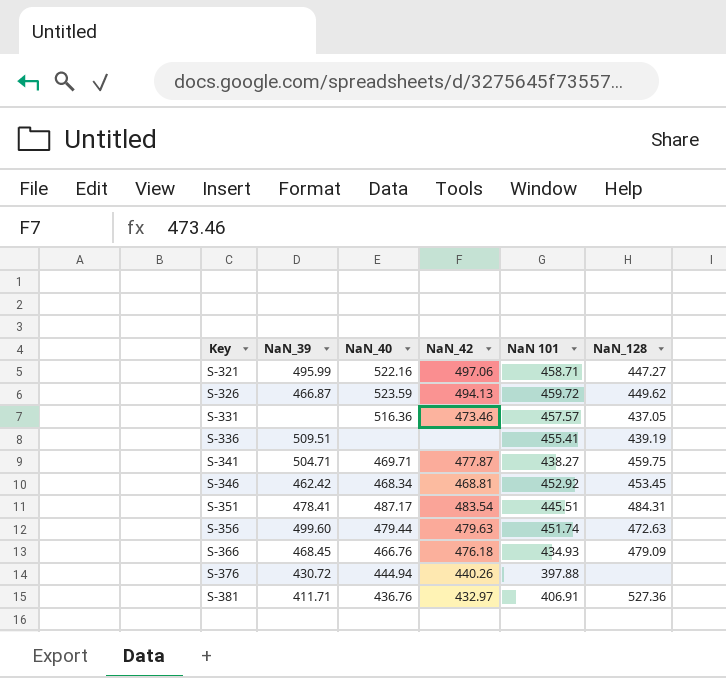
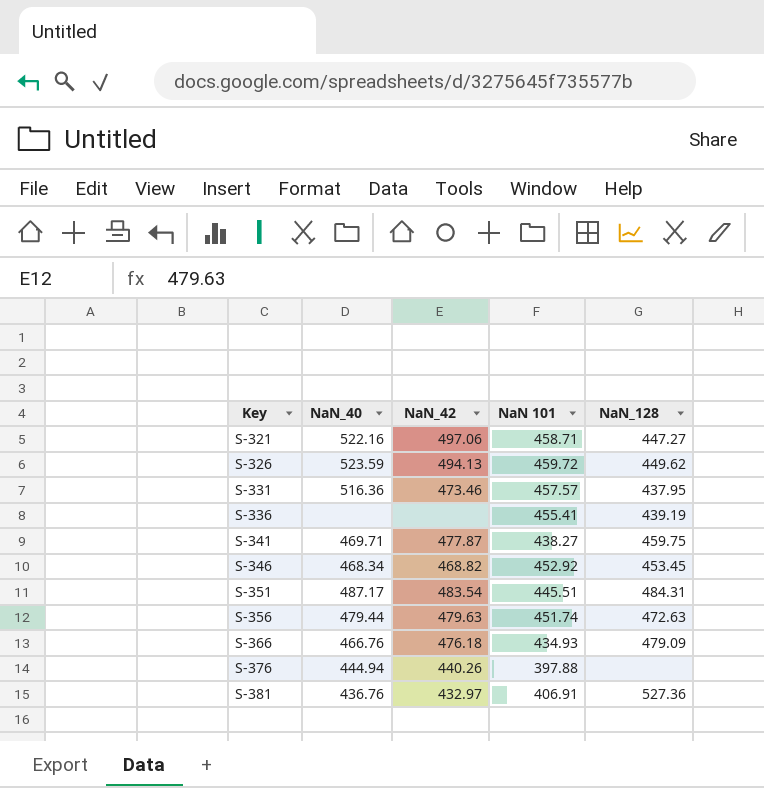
column NaN_39 | position: 2 -> none
S-331 | NaN_128: 437.05 -> 437.95
S-346 | NaN_42: 468.81 -> 468.82

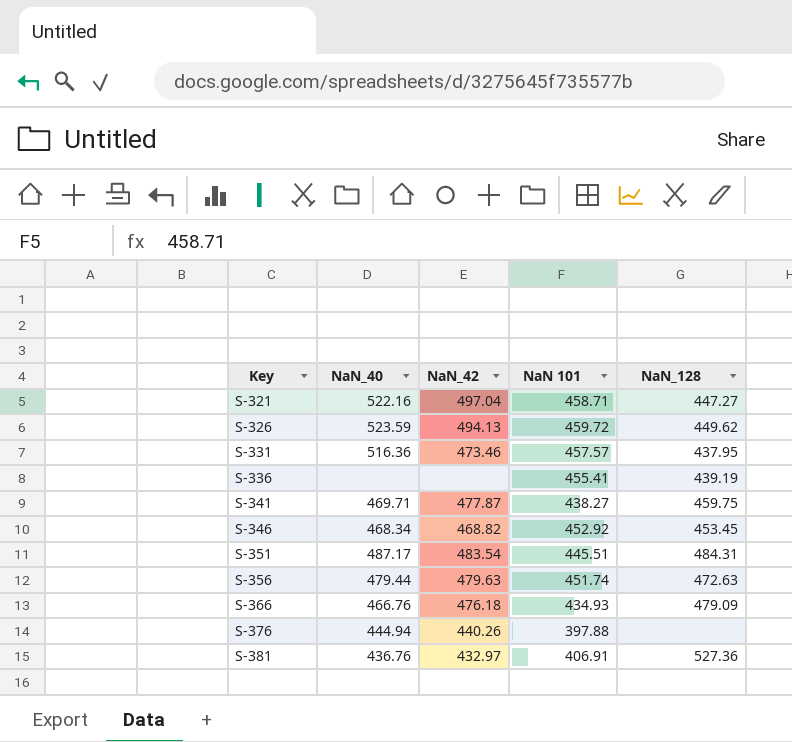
S-321 | NaN_42: 497.06 -> 497.04

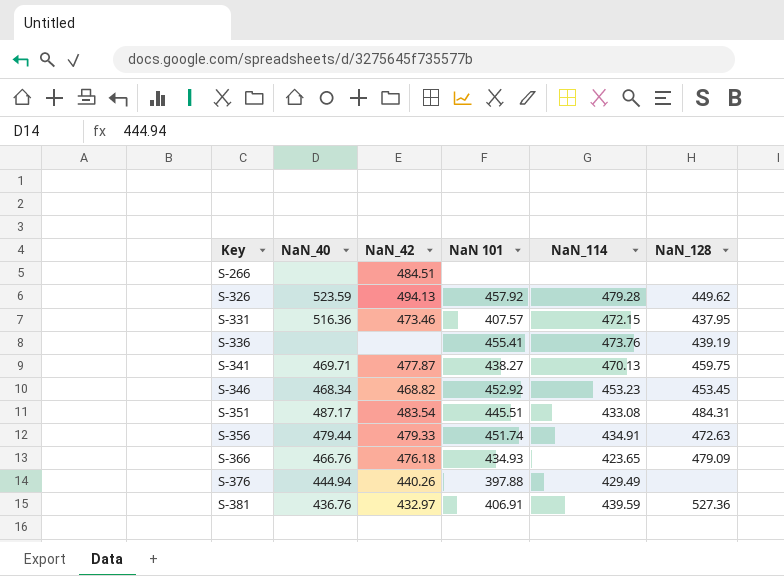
column NaN_114 | position: none -> 5
row S-321: 522.16 | 497.04 | 458.71 | 447.27 -> none
row S-266: none -> none | 484.51 | none | none | none
S-326 | NaN 101: 459.72 -> 457.92
S-331 | NaN 101: 457.57 -> 407.57
S-356 | NaN_42: 479.63 -> 479.33

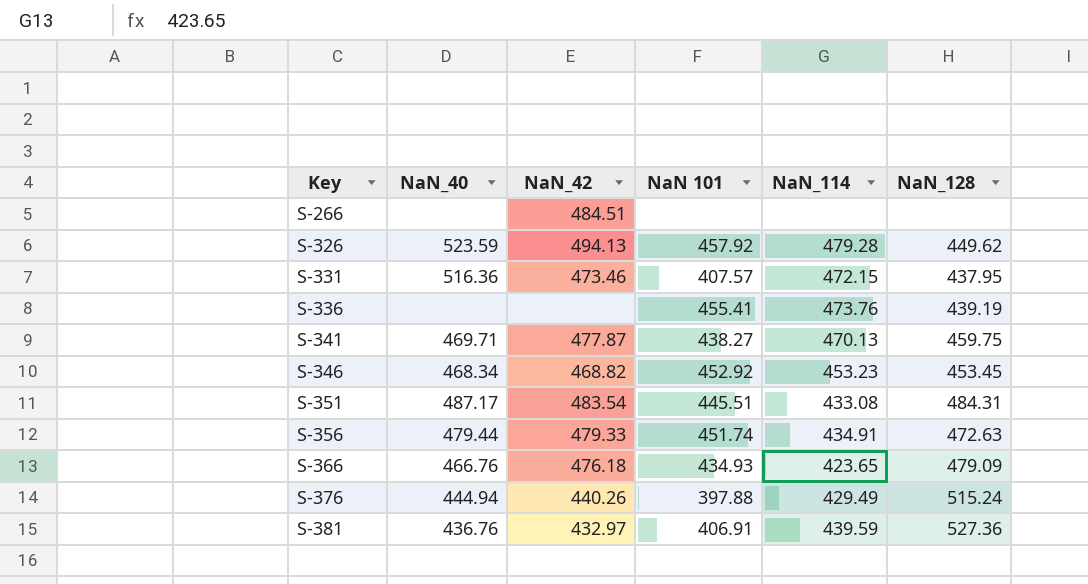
S-376 | NaN_128: none -> 515.24

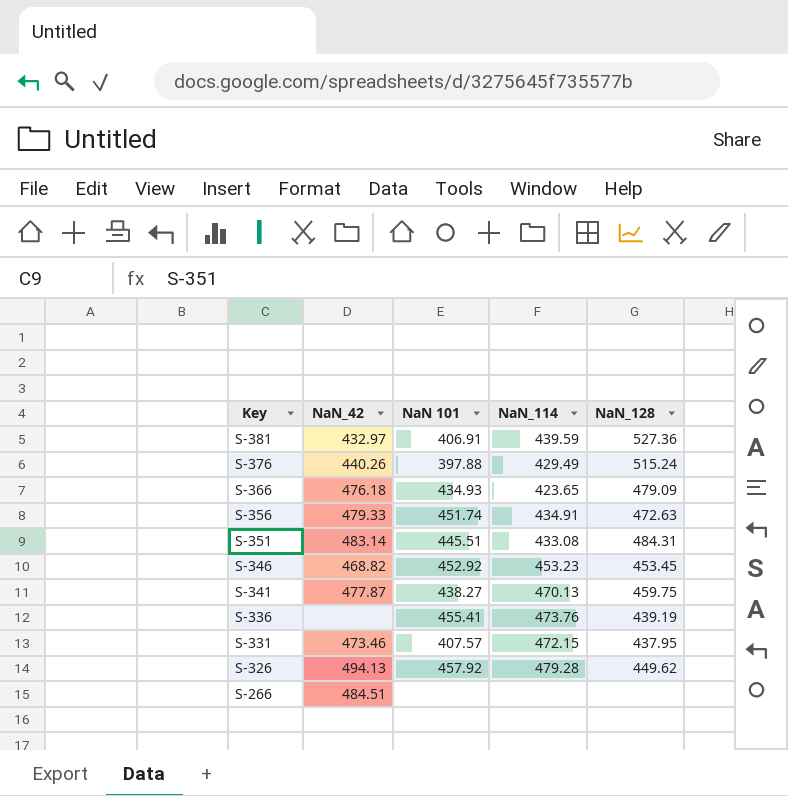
row order: Key ascending -> Key descending
column NaN_40 | position: 2 -> none
S-351 | NaN_42: 483.54 -> 483.14

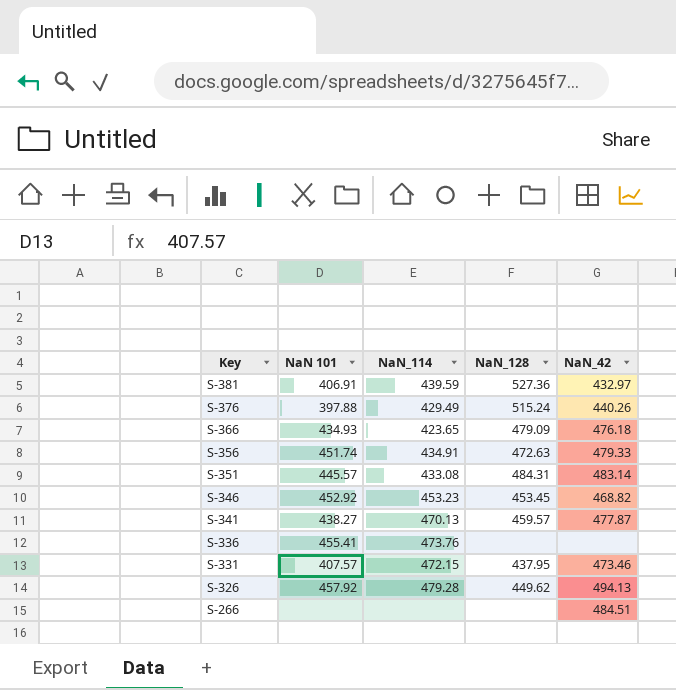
column NaN_42 | position: 2 -> 5
S-351 | NaN 101: 445.51 -> 445.57
S-341 | NaN_128: 459.75 -> 459.57
S-336 | NaN_128: 439.19 -> none

